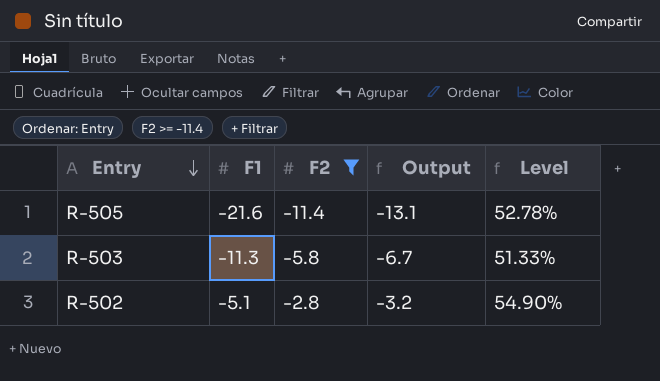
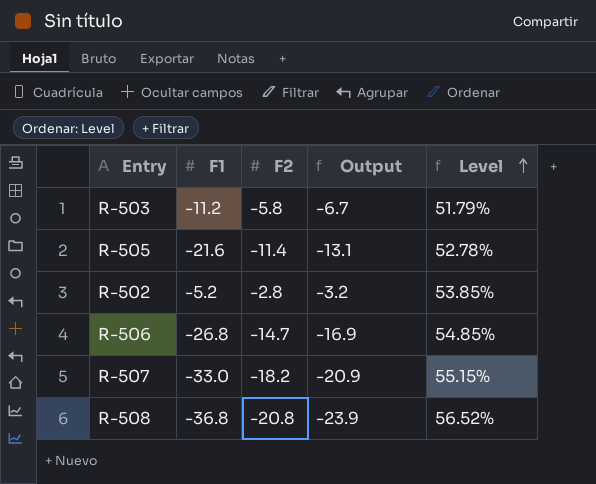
filter: F2 >= -11.4 -> none
row order: Entry descending -> Level ascending
R-503 | F1: -11.3 -> -11.2
R-503 | Level: 51.33% -> 51.79%
R-502 | F1: -5.1 -> -5.2
R-502 | Level: 54.90% -> 53.85%

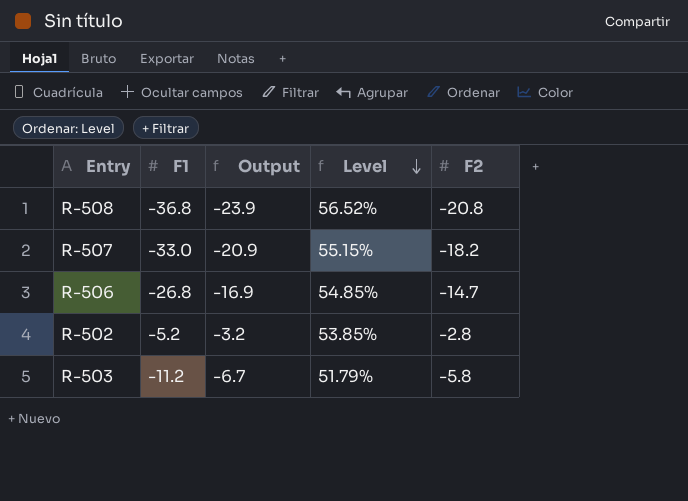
row order: Level ascending -> Level descending
column F2 | position: 3 -> 5
row R-505: -21.6 | -11.4 | -13.1 | 52.78% -> none

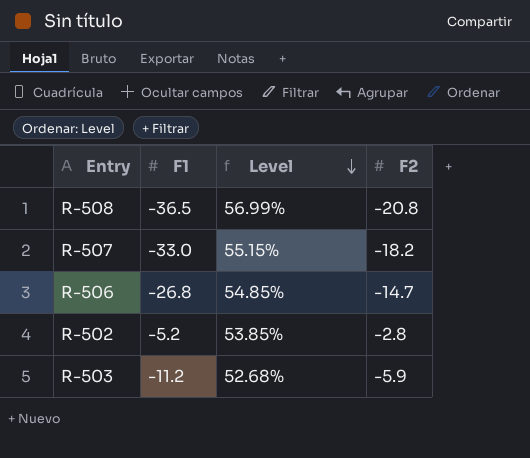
column Output | formula: [F2] * 1.15 -> none
R-508 | F1: -36.8 -> -36.5
R-508 | Level: 56.52% -> 56.99%
R-503 | Level: 51.79% -> 52.68%
R-503 | F2: -5.8 -> -5.9

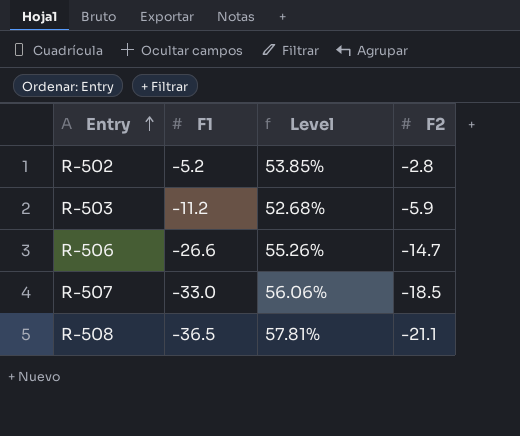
row order: Level descending -> Entry ascending
R-506 | F1: -26.8 -> -26.6
R-506 | Level: 54.85% -> 55.26%
R-507 | Level: 55.15% -> 56.06%
R-507 | F2: -18.2 -> -18.5
R-508 | Level: 56.99% -> 57.81%
R-508 | F2: -20.8 -> -21.1

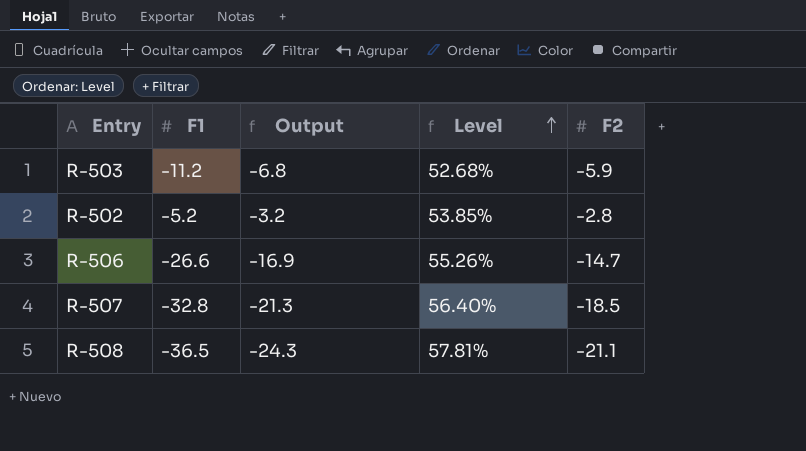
row order: Entry ascending -> Level ascending
column Output | formula: none -> [F2] * 1.15
R-507 | F1: -33.0 -> -32.8
R-507 | Level: 56.06% -> 56.40%

